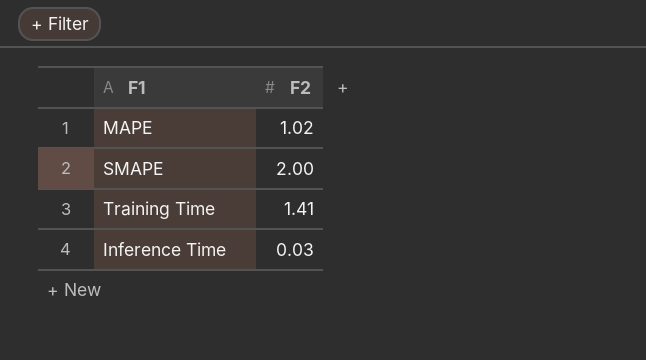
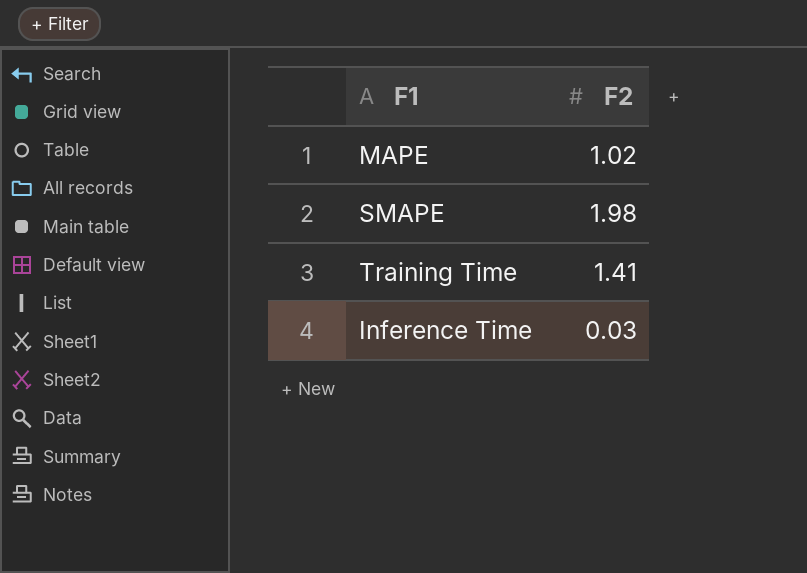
SMAPE | F2: 2.00 -> 1.98

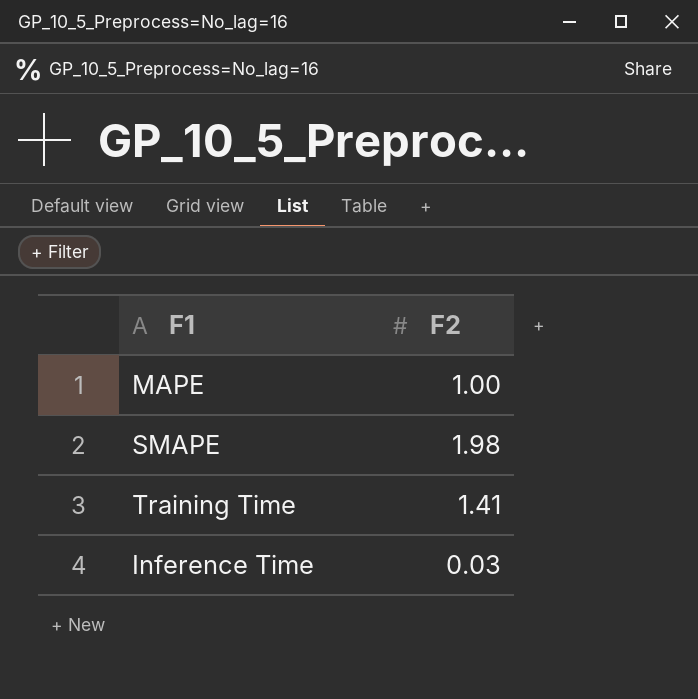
MAPE | F2: 1.02 -> 1.00

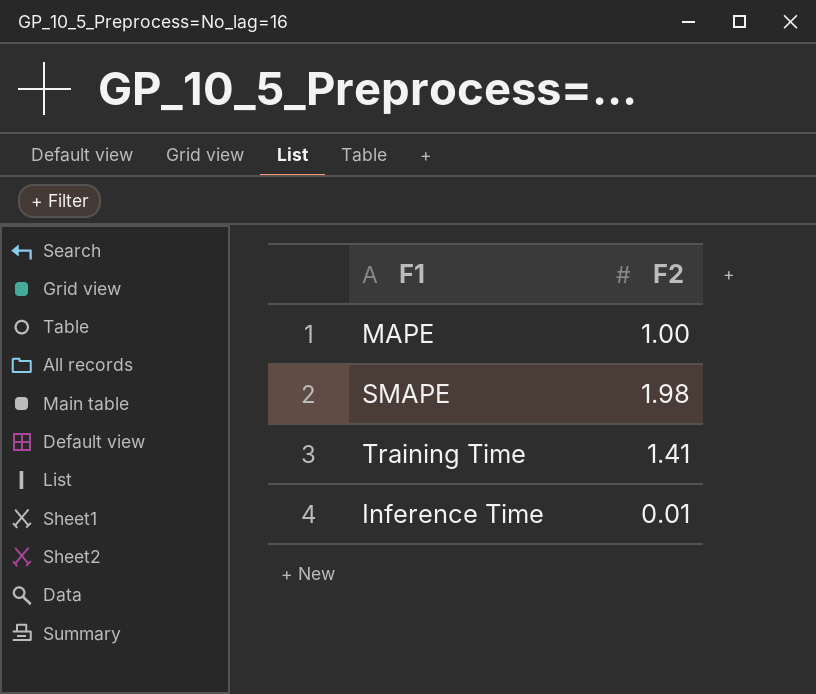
Inference Time | F2: 0.03 -> 0.01

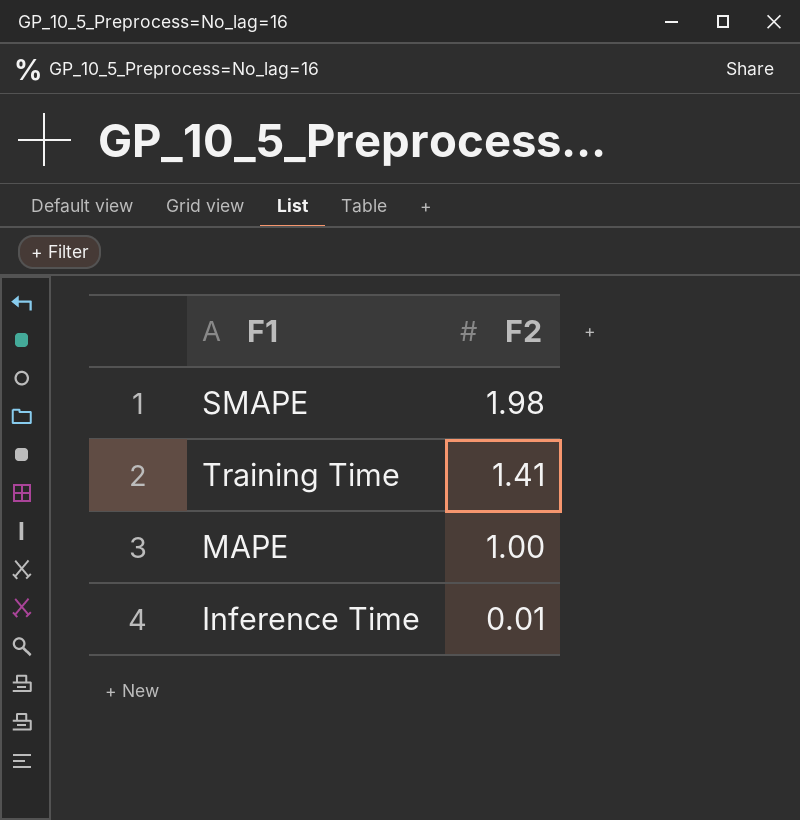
row order: none -> F2 descending

